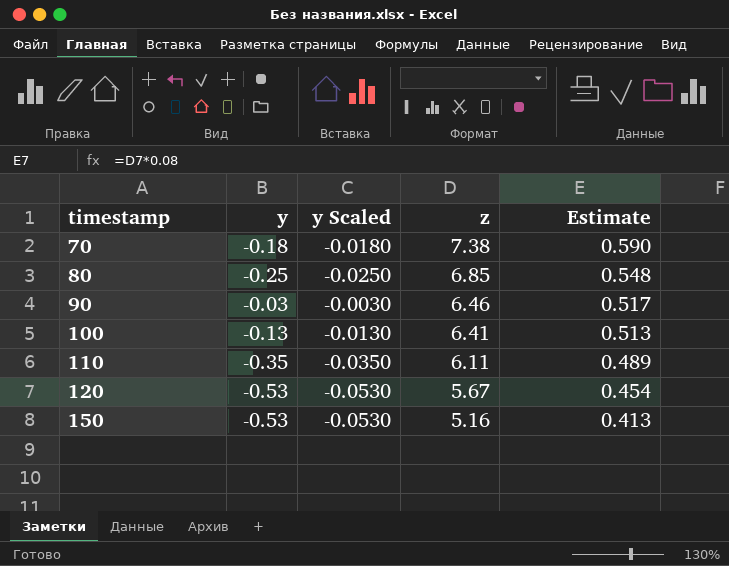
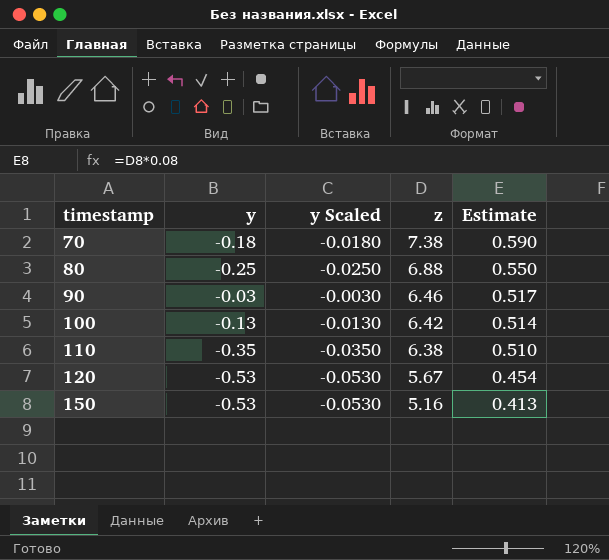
80 | z: 6.85 -> 6.88
80 | Estimate: 0.548 -> 0.550
100 | z: 6.41 -> 6.42
100 | Estimate: 0.513 -> 0.514
110 | z: 6.11 -> 6.38
110 | Estimate: 0.489 -> 0.510

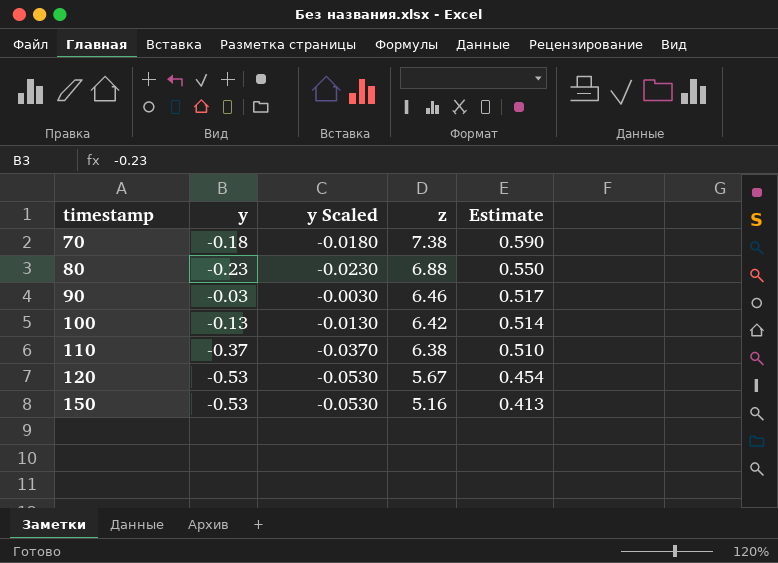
80 | y: -0.25 -> -0.23
80 | y Scaled: -0.0250 -> -0.0230
110 | y: -0.35 -> -0.37
110 | y Scaled: -0.0350 -> -0.0370

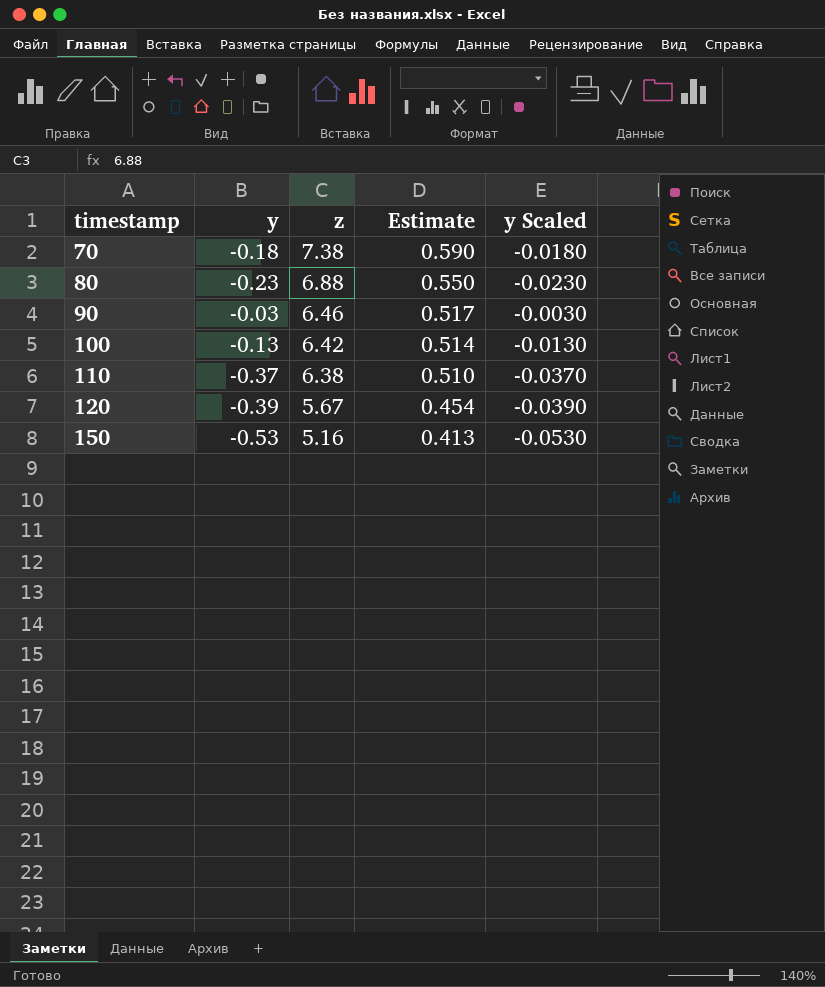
column y Scaled | position: 3 -> 5
120 | y: -0.53 -> -0.39
120 | y Scaled: -0.0530 -> -0.0390

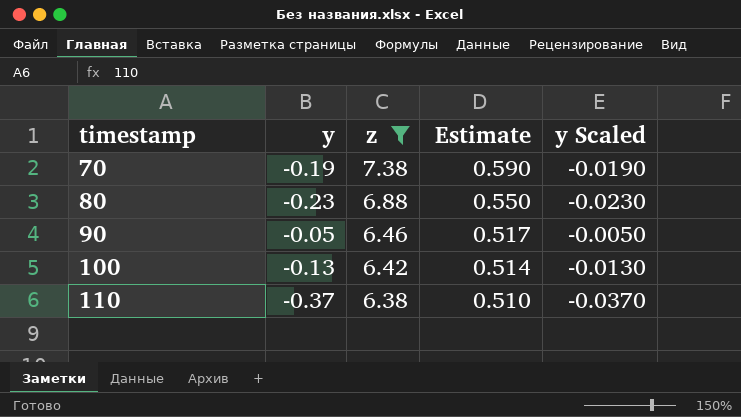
filter: none -> z >= 6.38
70 | y: -0.18 -> -0.19
70 | y Scaled: -0.0180 -> -0.0190
90 | y: -0.03 -> -0.05
90 | y Scaled: -0.0030 -> -0.0050

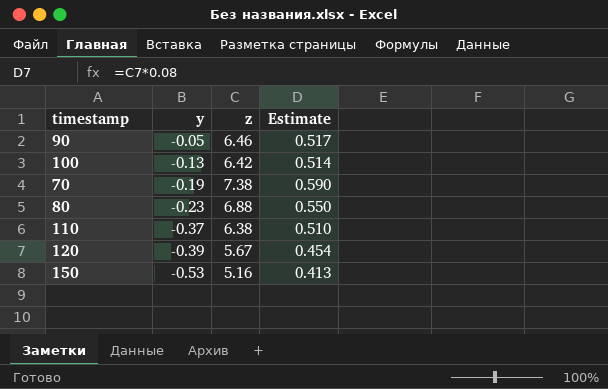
filter: z >= 6.38 -> none
row order: timestamp ascending -> y descending
column y Scaled | formula: [y] * 0.1 -> none

